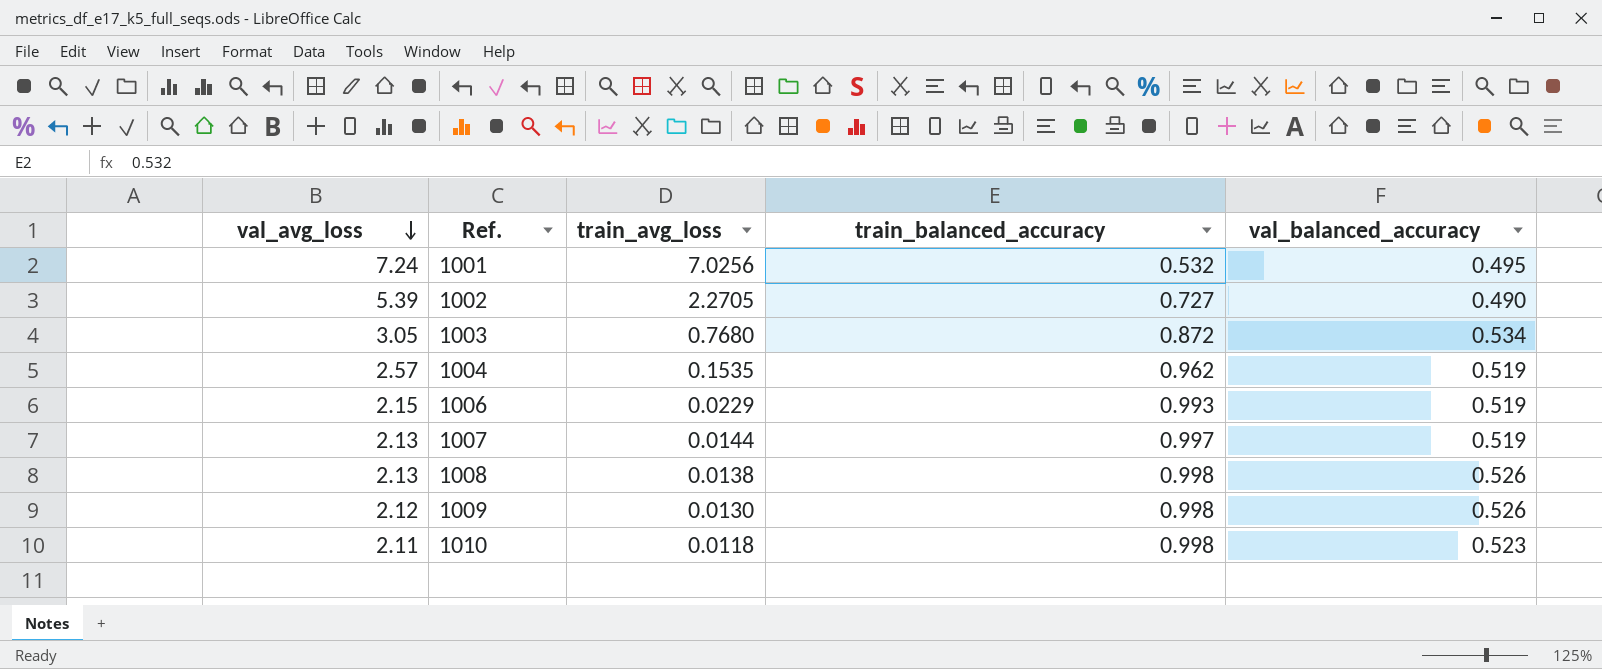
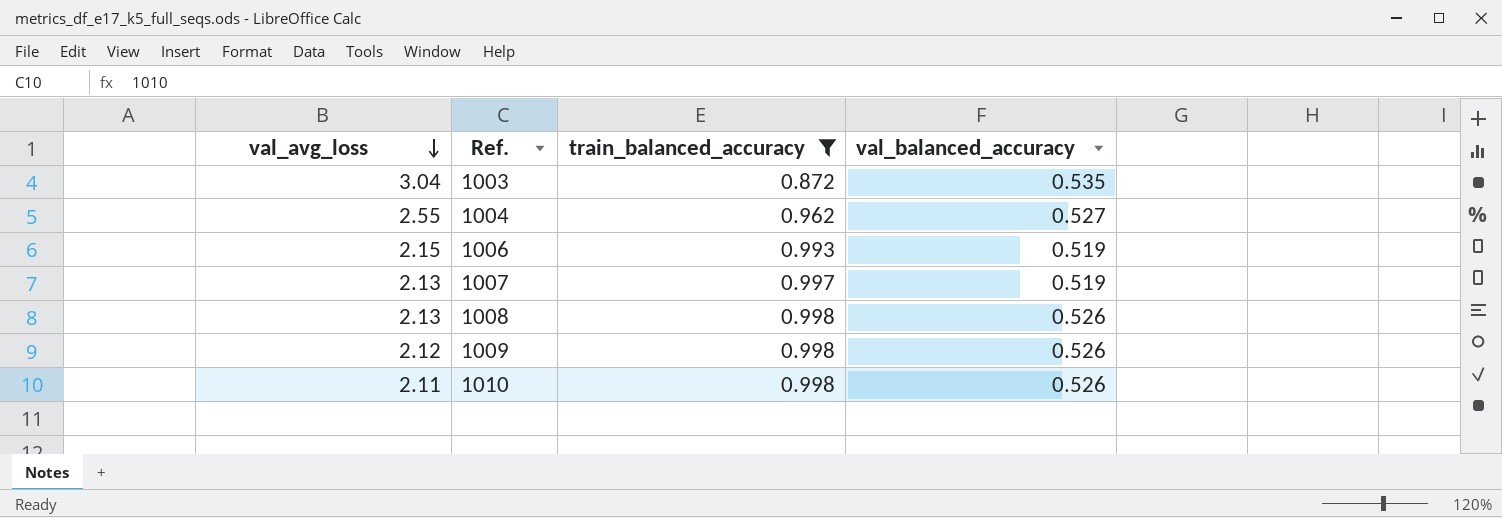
filter: none -> train_balanced_accuracy >= 0.872
column train_avg_loss | position: 3 -> none
1003 | val_avg_loss: 3.05 -> 3.04
1003 | val_balanced_accuracy: 0.534 -> 0.535
1004 | val_avg_loss: 2.57 -> 2.55
1004 | val_balanced_accuracy: 0.519 -> 0.527
1010 | val_balanced_accuracy: 0.523 -> 0.526

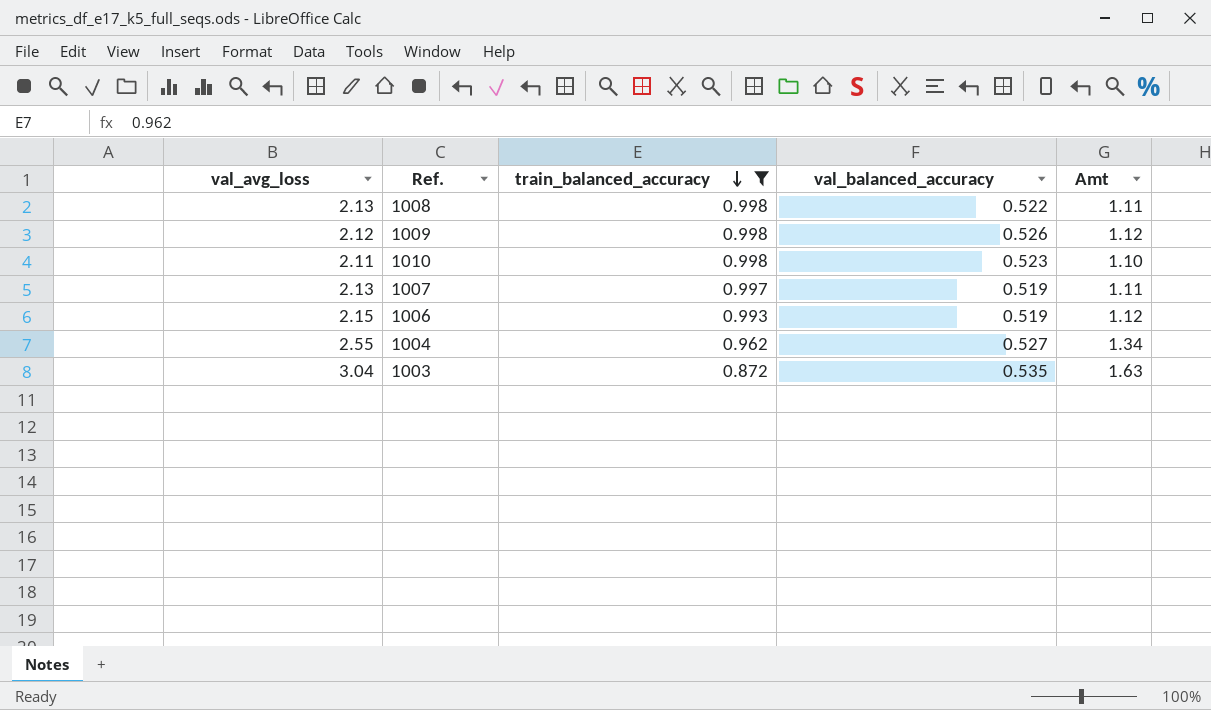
row order: val_avg_loss descending -> train_balanced_accuracy descending
column Amt | formula: none -> [val_avg_loss] * [val_balanced_accuracy]
1008 | val_balanced_accuracy: 0.526 -> 0.522
1010 | val_balanced_accuracy: 0.526 -> 0.523

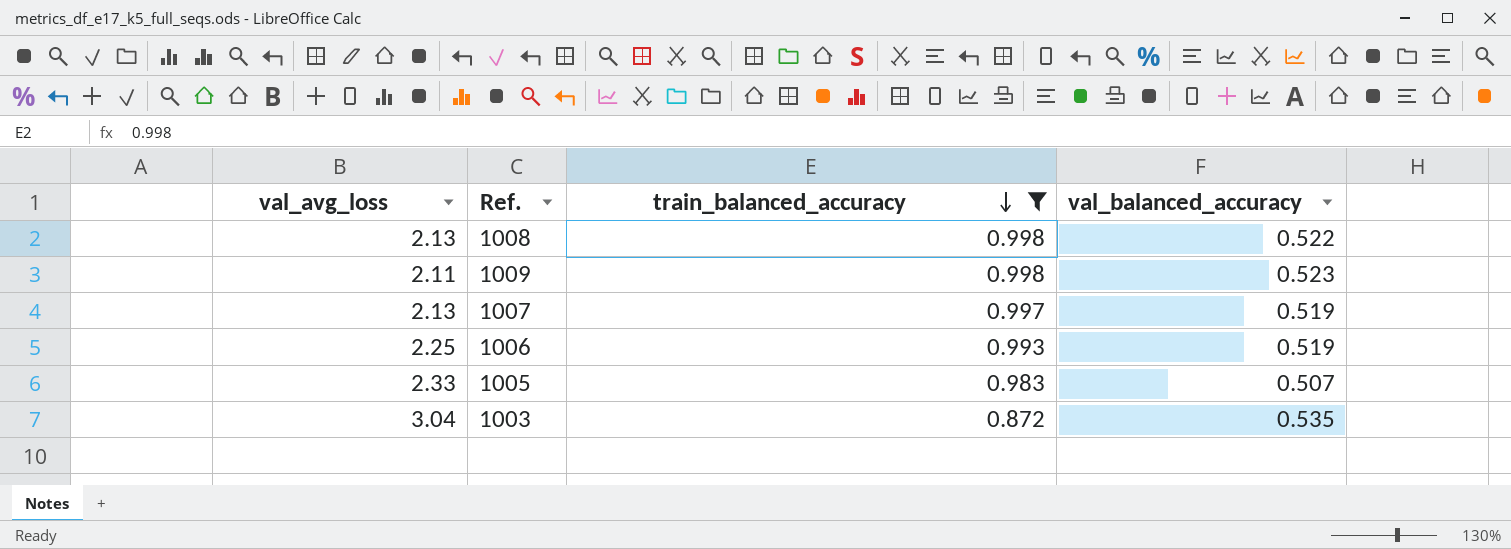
column Amt | formula: [val_avg_loss] * [val_balanced_accuracy] -> none
row 1010: 2.11 | 0.998 | 0.523 | 1.10 -> none
row 1004: 2.55 | 0.962 | 0.527 | 1.34 -> none
1009 | val_avg_loss: 2.12 -> 2.11
1009 | val_balanced_accuracy: 0.526 -> 0.523
1006 | val_avg_loss: 2.15 -> 2.25
row 1005: none -> 2.33 | 0.983 | 0.507

